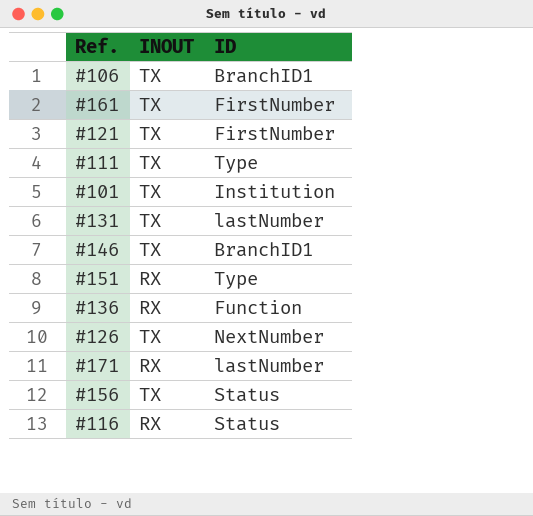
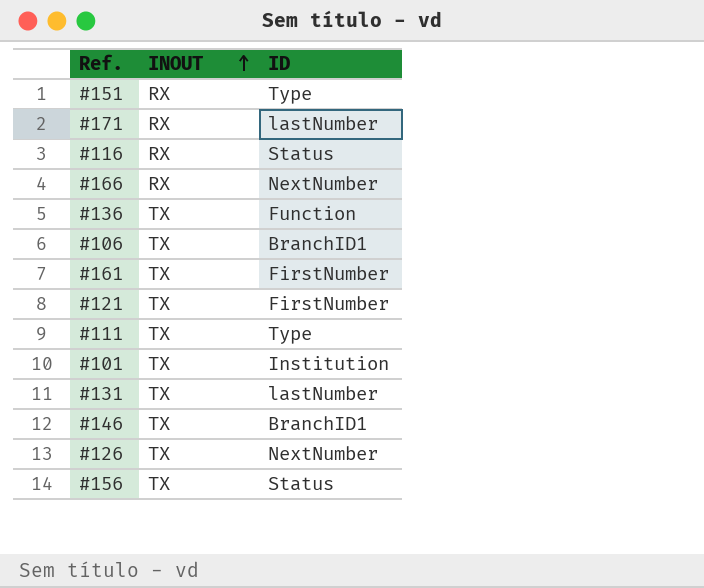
row order: none -> INOUT ascending
row #166: none -> RX | NextNumber
#136 | INOUT: RX -> TX

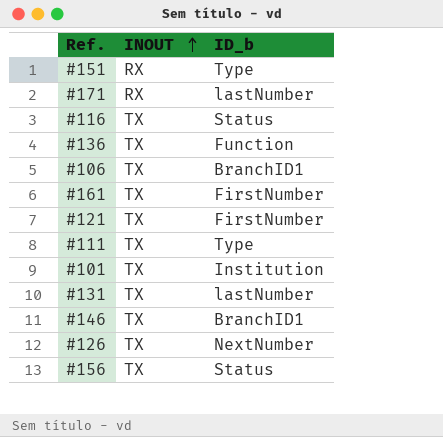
column name: ID -> ID_b
row #166: RX | NextNumber -> none
#116 | INOUT: RX -> TX

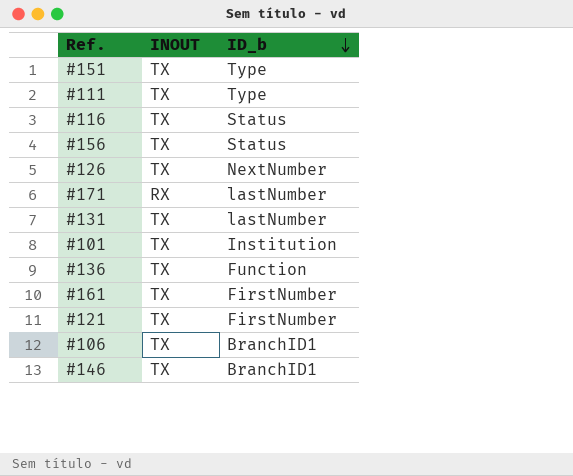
row order: INOUT ascending -> ID_b descending
#151 | INOUT: RX -> TX

